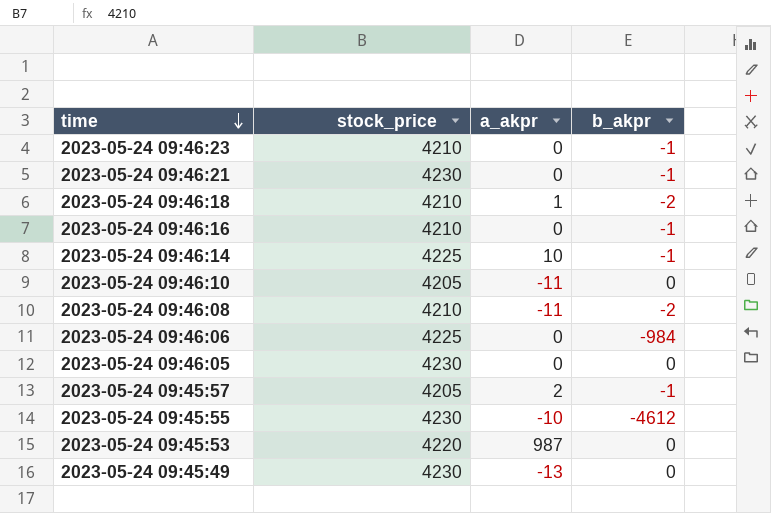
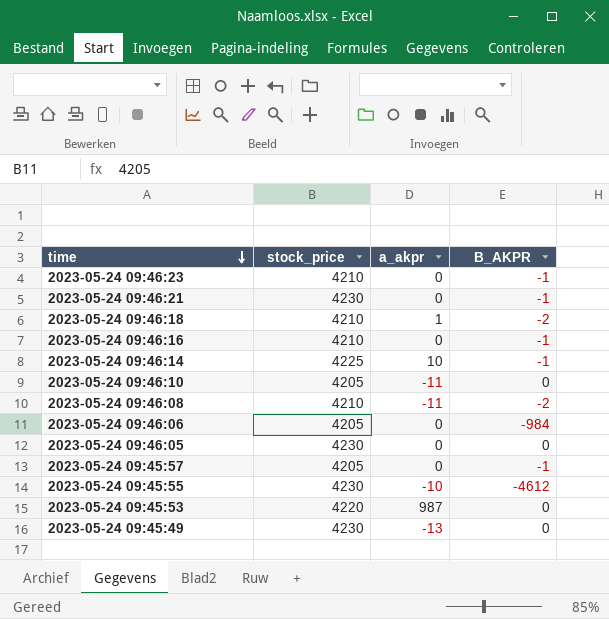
column name: b_akpr -> B_AKPR
2023-05-24 09:46:06 | stock_price: 4225 -> 4205
2023-05-24 09:45:57 | a_akpr: 2 -> 0

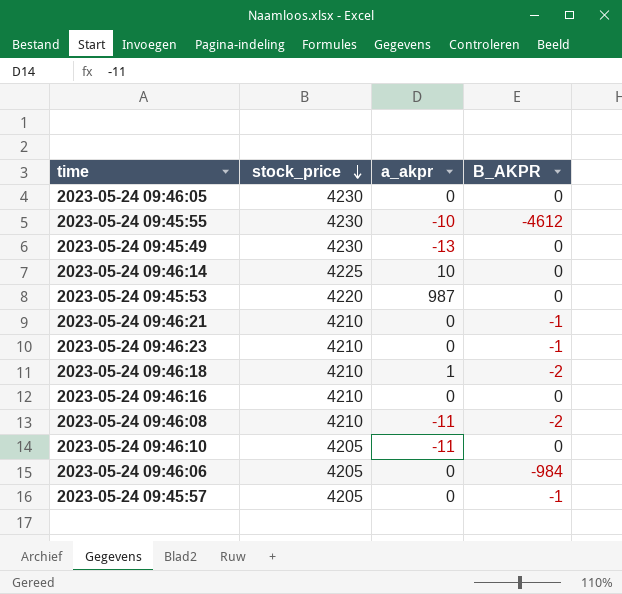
row order: time descending -> stock_price descending
2023-05-24 09:46:14 | B_AKPR: -1 -> 0
2023-05-24 09:46:21 | stock_price: 4230 -> 4210
2023-05-24 09:46:16 | B_AKPR: -1 -> 0

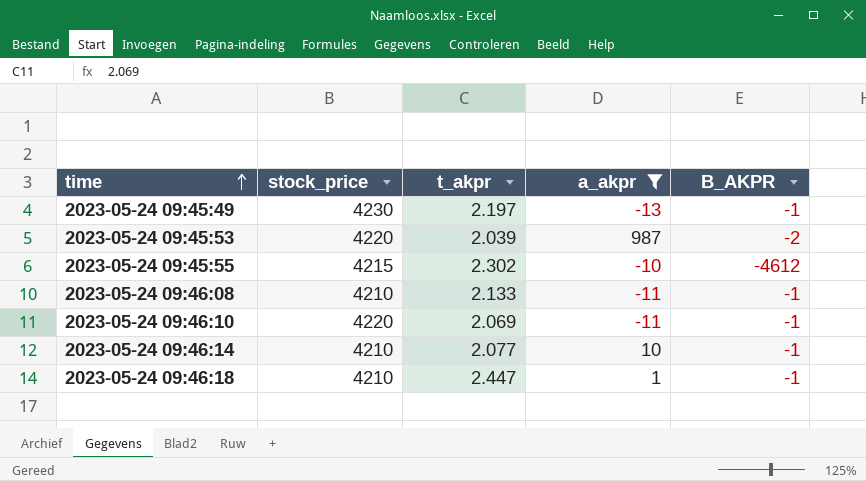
filter: none -> a_akpr != 0
row order: stock_price descending -> time ascending
column t_akpr | position: none -> 3
2023-05-24 09:45:49 | B_AKPR: 0 -> -1
2023-05-24 09:45:53 | B_AKPR: 0 -> -2
2023-05-24 09:45:55 | stock_price: 4230 -> 4215
2023-05-24 09:46:08 | B_AKPR: -2 -> -1
2023-05-24 09:46:10 | stock_price: 4205 -> 4220
2023-05-24 09:46:10 | B_AKPR: 0 -> -1
2023-05-24 09:46:14 | stock_price: 4225 -> 4210
2023-05-24 09:46:14 | B_AKPR: 0 -> -1
2023-05-24 09:46:18 | B_AKPR: -2 -> -1

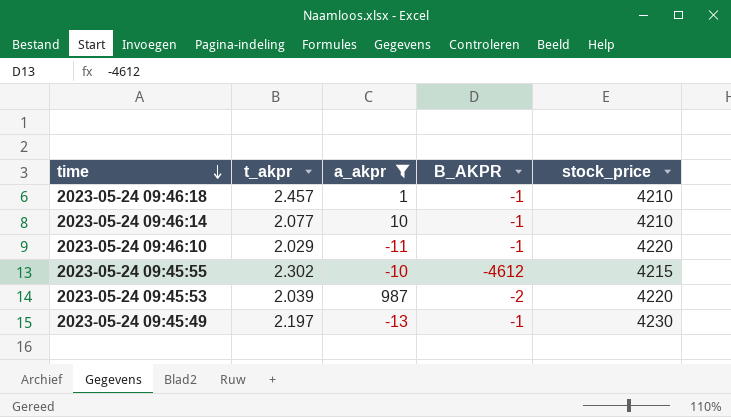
row order: time ascending -> time descending
column stock_price | position: 2 -> 5
row 2023-05-24 09:46:08: 4210 | 2.133 | -11 | -1 -> none
2023-05-24 09:46:18 | t_akpr: 2.447 -> 2.457
2023-05-24 09:46:10 | t_akpr: 2.069 -> 2.029

